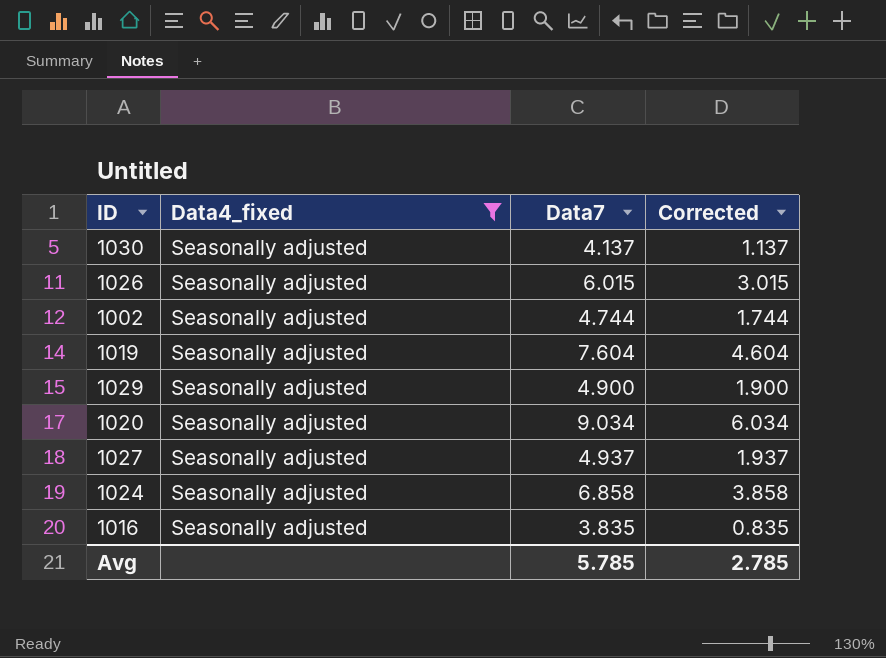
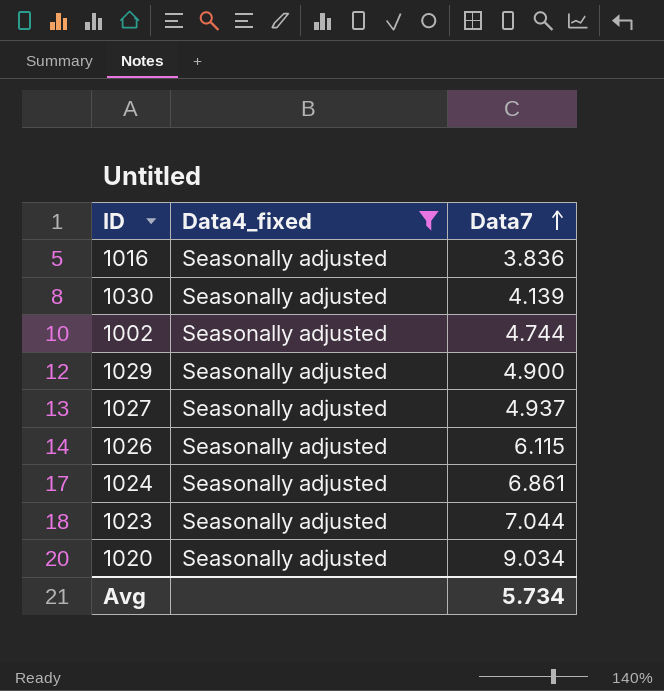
row order: none -> Data7 ascending
column Corrected | formula: [Data7] - 3 -> none
row 1019: Seasonally adjusted | 7.604 | 4.604 -> none
1016 | Data7: 3.835 -> 3.836
1030 | Data7: 4.137 -> 4.139
1026 | Data7: 6.015 -> 6.115
1024 | Data7: 6.858 -> 6.861
row 1023: none -> Seasonally adjusted | 7.044
Avg | Data7: 5.785 -> 5.734

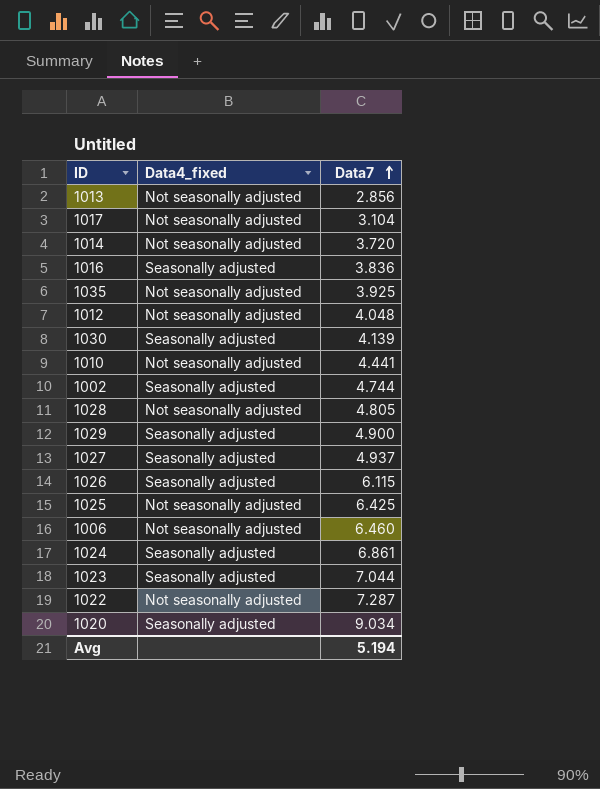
filter: Data4_fixed = Seasonally adjusted -> none
Avg | Data7: 5.734 -> 5.194

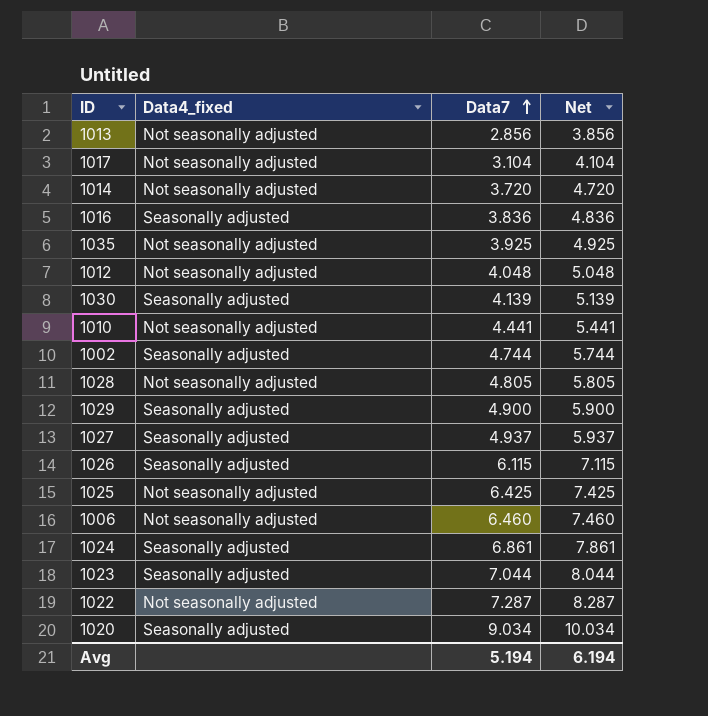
column Net | formula: none -> [Data7] + 1

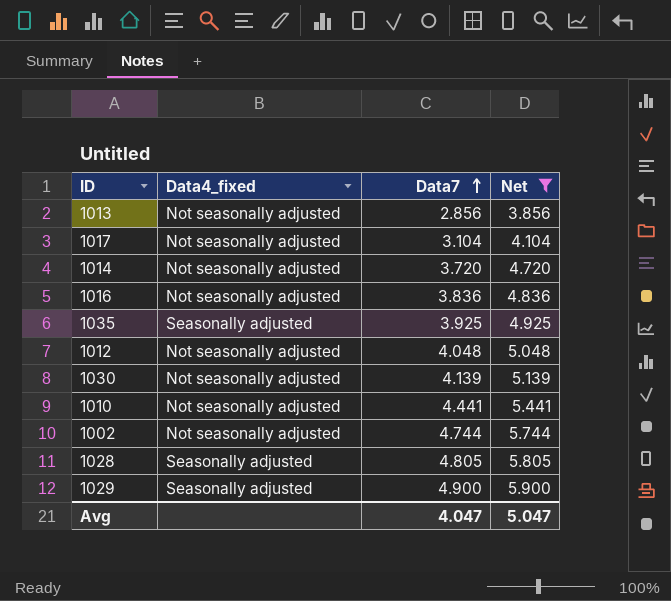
filter: none -> Net <= 5.900
1016 | Data4_fixed: Seasonally adjusted -> Not seasonally adjusted
1035 | Data4_fixed: Not seasonally adjusted -> Seasonally adjusted
1030 | Data4_fixed: Seasonally adjusted -> Not seasonally adjusted
1002 | Data4_fixed: Seasonally adjusted -> Not seasonally adjusted
1028 | Data4_fixed: Not seasonally adjusted -> Seasonally adjusted
Avg | Data7: 5.194 -> 4.047
Avg | Net: 6.194 -> 5.047

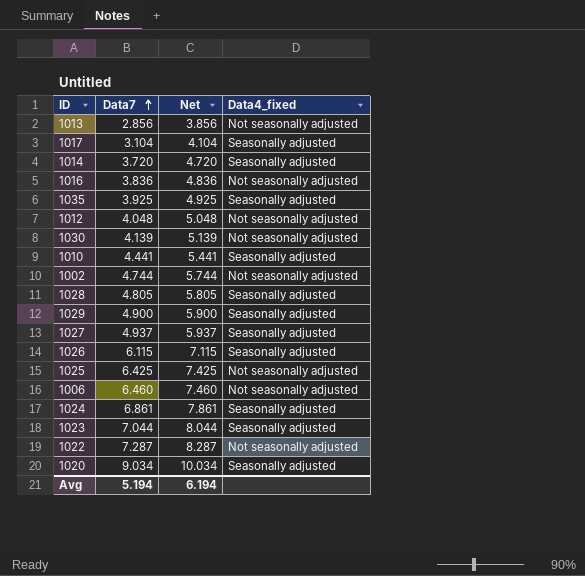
filter: Net <= 5.900 -> none
column Data4_fixed | position: 2 -> 4
1017 | Data4_fixed: Not seasonally adjusted -> Seasonally adjusted
1014 | Data4_fixed: Not seasonally adjusted -> Seasonally adjusted
1010 | Data4_fixed: Not seasonally adjusted -> Seasonally adjusted
Avg | Data7: 4.047 -> 5.194
Avg | Net: 5.047 -> 6.194

